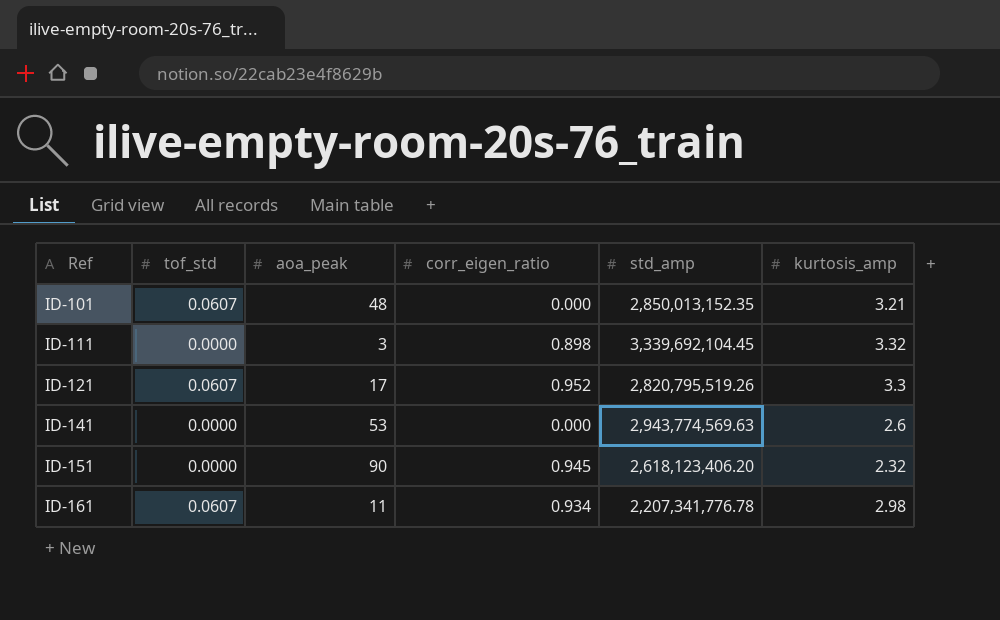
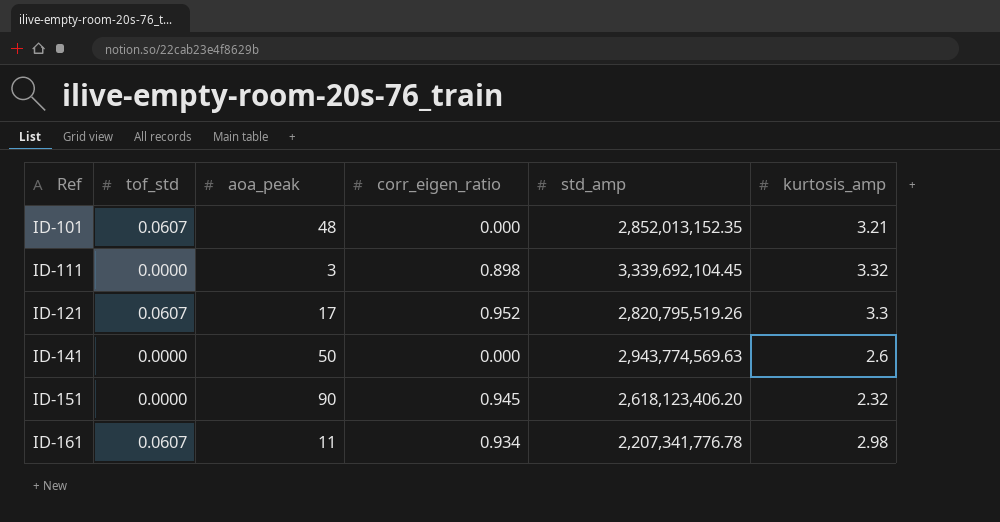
ID-101 | std_amp: 2,850,013,152.35 -> 2,852,013,152.35
ID-141 | aoa_peak: 53 -> 50

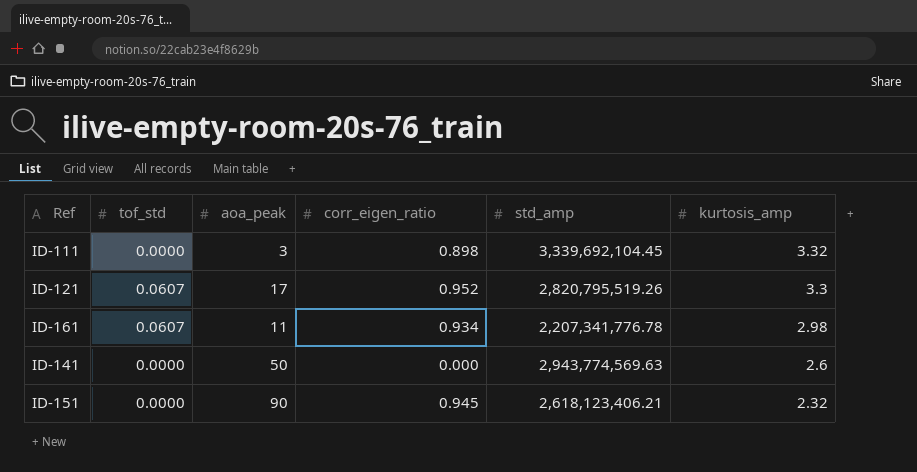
row order: Ref ascending -> kurtosis_amp descending
row ID-101: 0.0607 | 48 | 0.000 | 2,852,013,152.35 | 3.21 -> none
ID-151 | std_amp: 2,618,123,406.20 -> 2,618,123,406.21

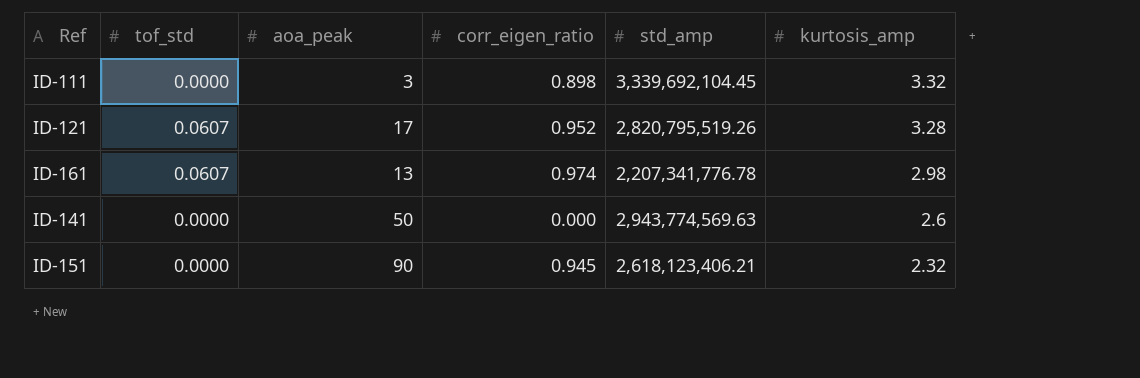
ID-121 | kurtosis_amp: 3.3 -> 3.28
ID-161 | aoa_peak: 11 -> 13
ID-161 | corr_eigen_ratio: 0.934 -> 0.974

